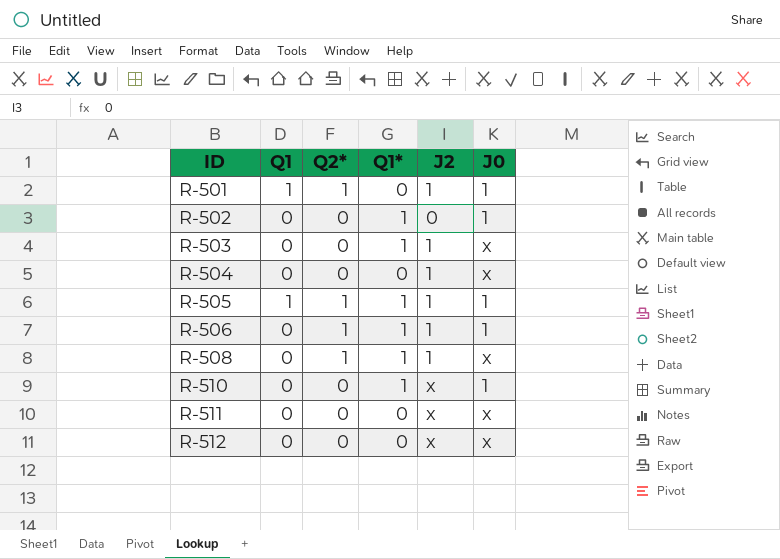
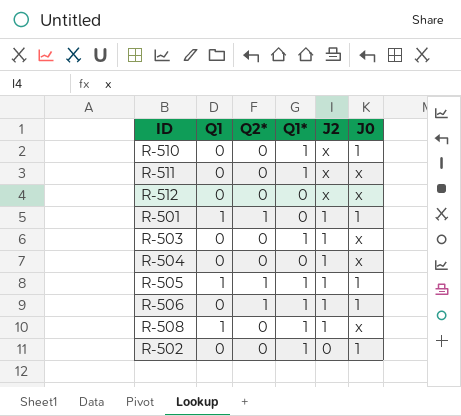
row order: ID ascending -> J2 descending
R-511 | Q1*: 0 -> 1
R-508 | Q1: 0 -> 1
R-508 | Q2*: 1 -> 0

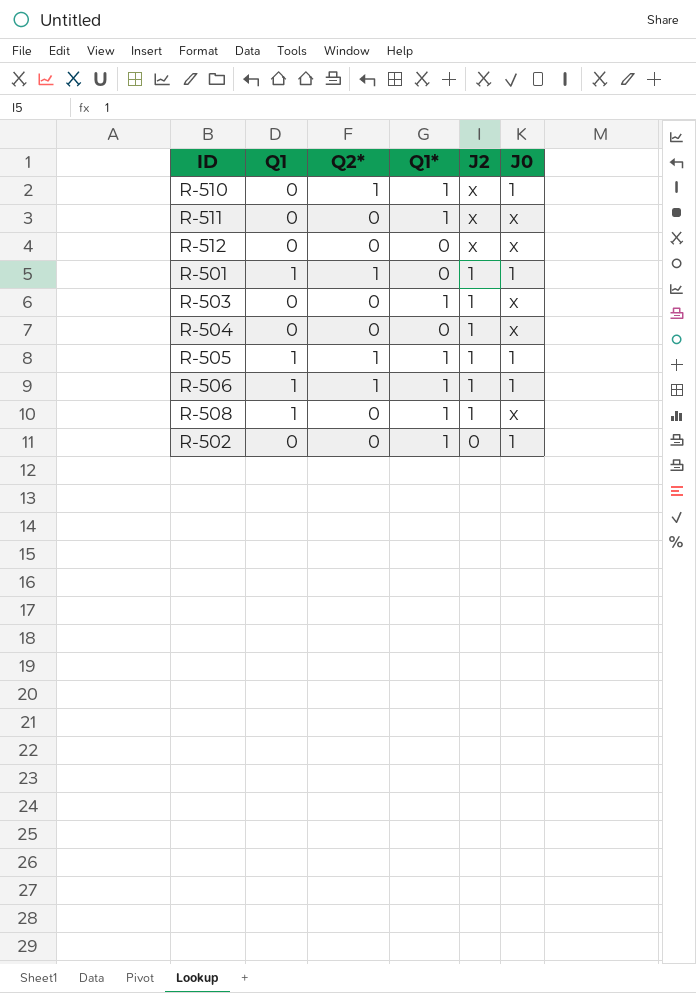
R-510 | Q2*: 0 -> 1
R-506 | Q1: 0 -> 1

